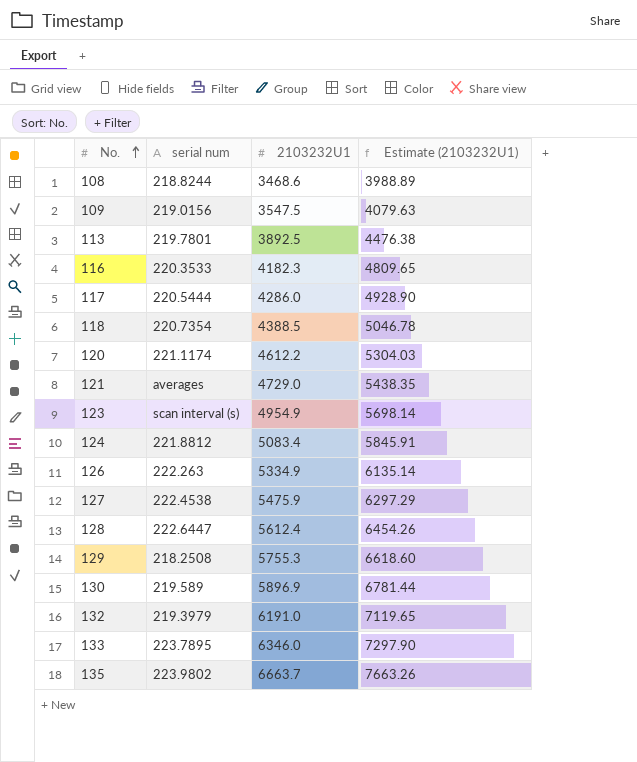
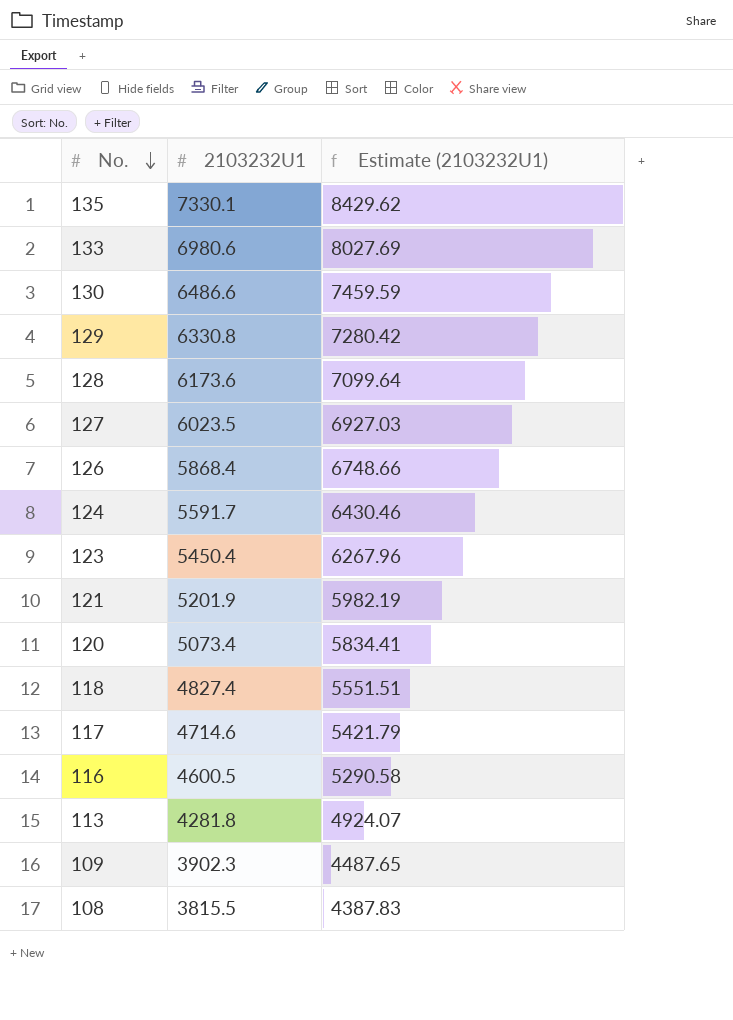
row order: No. ascending -> No. descending
column serial num | position: 2 -> none
row 132: 219.3979 | 6191.0 | 7119.65 -> none
135 | 2103232U1: 6663.7 -> 7330.1
135 | Estimate (2103232U1): 7663.26 -> 8429.62
133 | 2103232U1: 6346.0 -> 6980.6
133 | Estimate (2103232U1): 7297.90 -> 8027.69
130 | 2103232U1: 5896.9 -> 6486.6
130 | Estimate (2103232U1): 6781.44 -> 7459.59
129 | 2103232U1: 5755.3 -> 6330.8
129 | Estimate (2103232U1): 6618.60 -> 7280.42
128 | 2103232U1: 5612.4 -> 6173.6
128 | Estimate (2103232U1): 6454.26 -> 7099.64
127 | 2103232U1: 5475.9 -> 6023.5
127 | Estimate (2103232U1): 6297.29 -> 6927.03
126 | 2103232U1: 5334.9 -> 5868.4
126 | Estimate (2103232U1): 6135.14 -> 6748.66
124 | 2103232U1: 5083.4 -> 5591.7
124 | Estimate (2103232U1): 5845.91 -> 6430.46
123 | 2103232U1: 4954.9 -> 5450.4
123 | Estimate (2103232U1): 5698.14 -> 6267.96
121 | 2103232U1: 4729.0 -> 5201.9
121 | Estimate (2103232U1): 5438.35 -> 5982.19
120 | 2103232U1: 4612.2 -> 5073.4
120 | Estimate (2103232U1): 5304.03 -> 5834.41
118 | 2103232U1: 4388.5 -> 4827.4
118 | Estimate (2103232U1): 5046.78 -> 5551.51
117 | 2103232U1: 4286.0 -> 4714.6
117 | Estimate (2103232U1): 4928.90 -> 5421.79
116 | 2103232U1: 4182.3 -> 4600.5
116 | Estimate (2103232U1): 4809.65 -> 5290.58
113 | 2103232U1: 3892.5 -> 4281.8
113 | Estimate (2103232U1): 4476.38 -> 4924.07
109 | 2103232U1: 3547.5 -> 3902.3
109 | Estimate (2103232U1): 4079.63 -> 4487.65
108 | 2103232U1: 3468.6 -> 3815.5
108 | Estimate (2103232U1): 3988.89 -> 4387.83

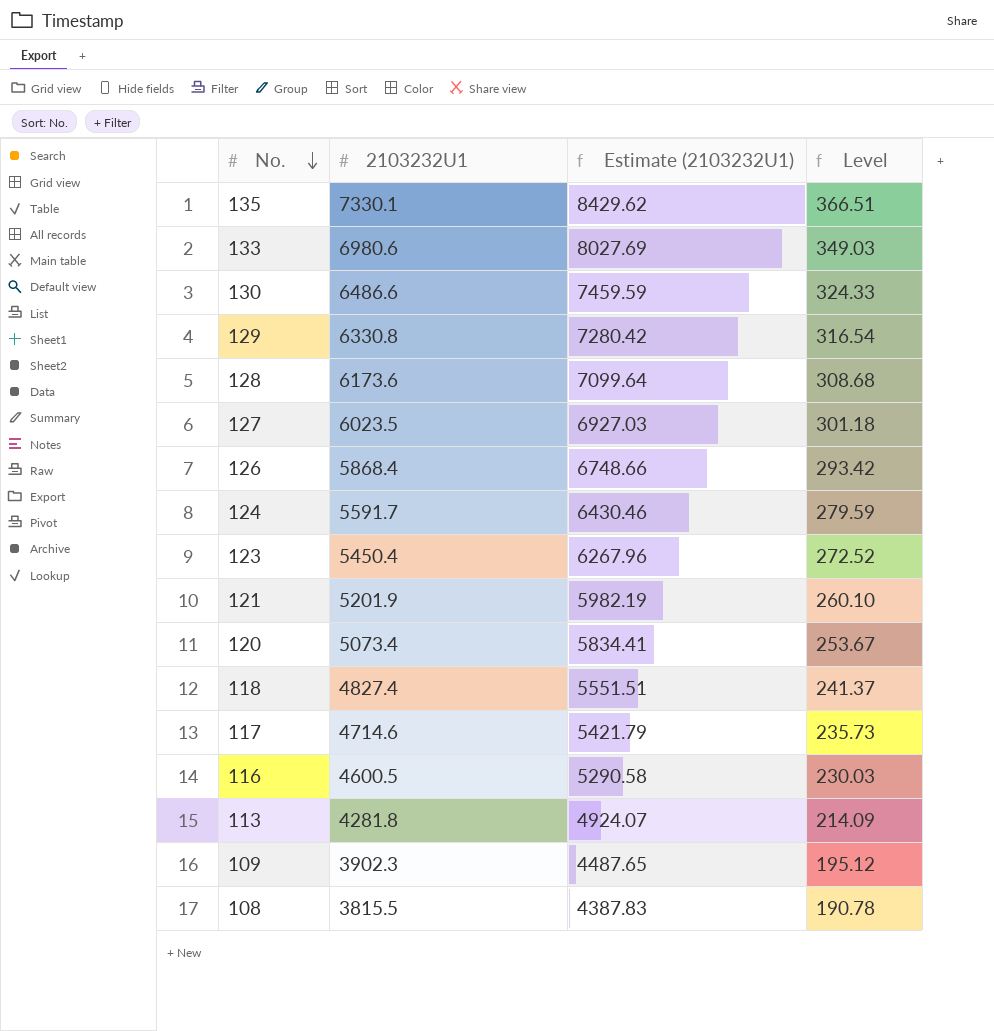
column Level | formula: none -> [2103232U1] * 0.05

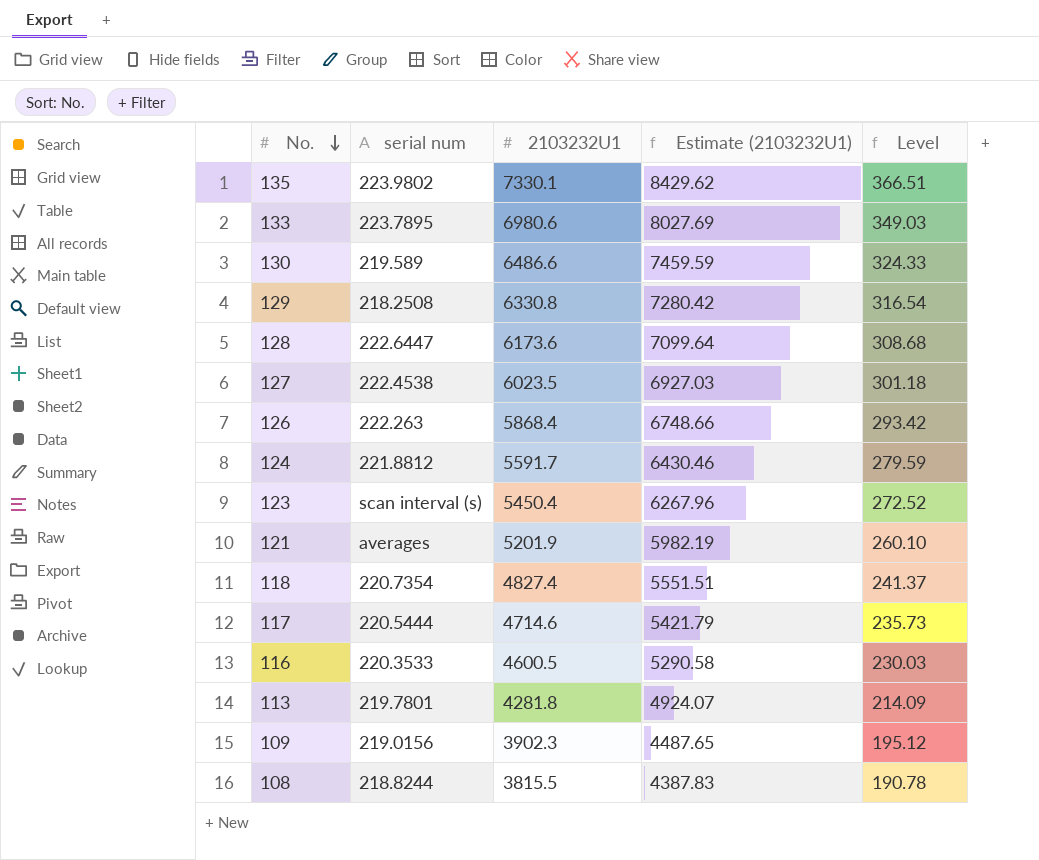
column serial num | position: none -> 2
row 120: 5073.4 | 5834.41 | 253.67 -> none

